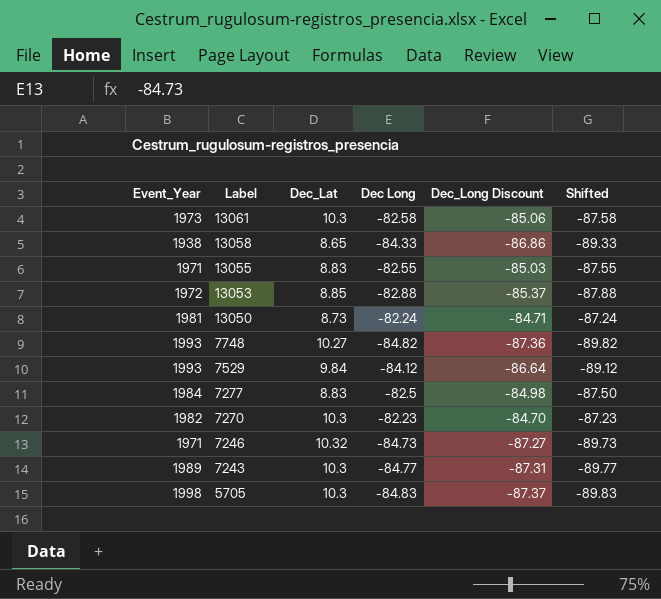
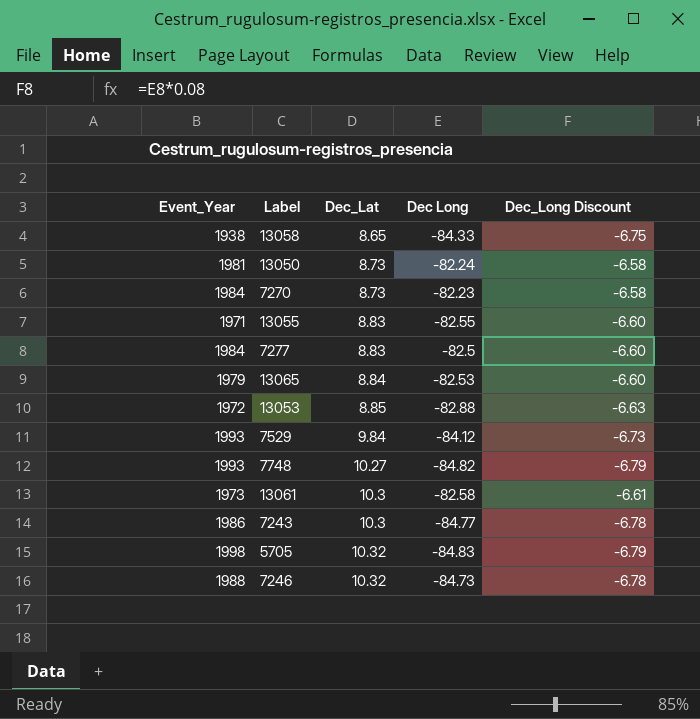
row order: Label descending -> Dec_Lat ascending
column Shifted | formula: [Dec Long] - 5 -> none
column Dec_Long Discount | formula: [Dec Long] * 1.03 -> [Dec Long] * 0.08
7270 | Event_Year: 1982 -> 1984
7270 | Dec_Lat: 10.3 -> 8.73
row 13065: none -> 1979 | 8.84 | -82.53 | -6.60
7243 | Event_Year: 1989 -> 1986
5705 | Dec_Lat: 10.3 -> 10.32
7246 | Event_Year: 1971 -> 1988

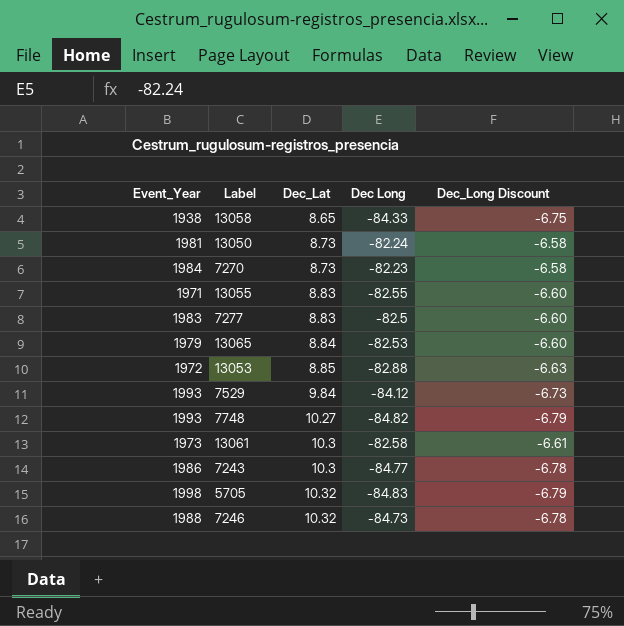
7277 | Event_Year: 1984 -> 1983

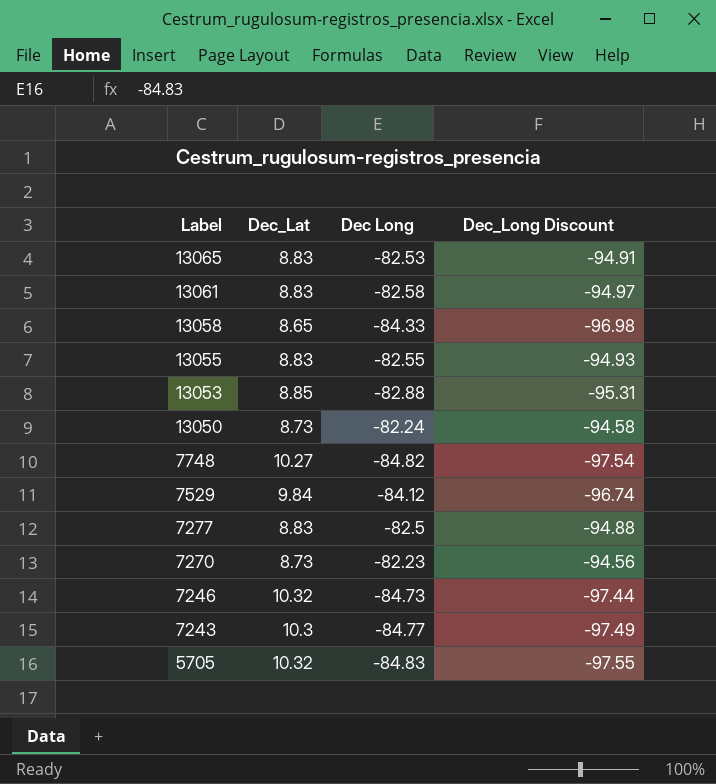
row order: Dec_Lat ascending -> Label descending
column Event_Year | position: 1 -> none
column Dec_Long Discount | formula: [Dec Long] * 0.08 -> [Dec Long] * 1.15
13065 | Dec_Lat: 8.84 -> 8.83
13061 | Dec_Lat: 10.3 -> 8.83

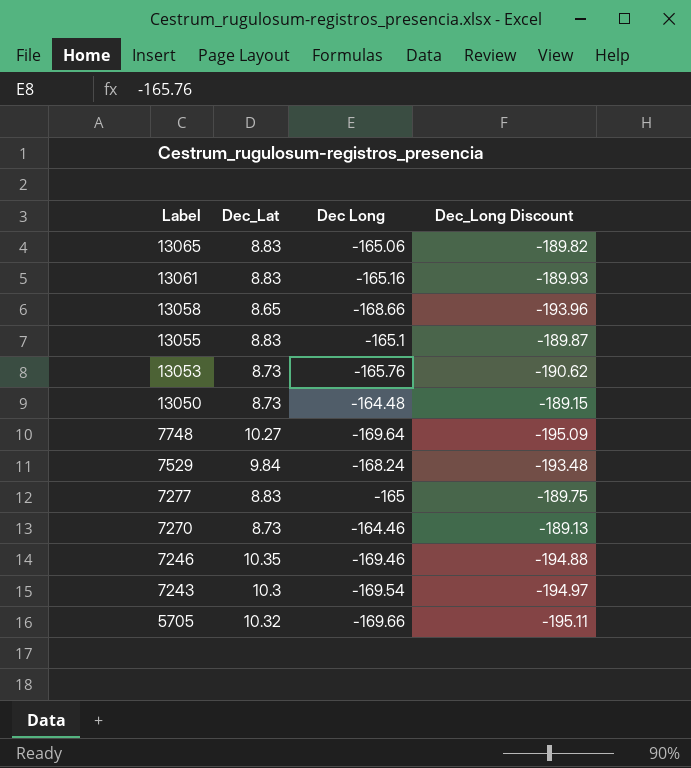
13065 | Dec Long: -82.53 -> -165.06
13065 | Dec_Long Discount: -94.91 -> -189.82
13061 | Dec Long: -82.58 -> -165.16
13061 | Dec_Long Discount: -94.97 -> -189.93
13058 | Dec Long: -84.33 -> -168.66
13058 | Dec_Long Discount: -96.98 -> -193.96
13055 | Dec Long: -82.55 -> -165.1
13055 | Dec_Long Discount: -94.93 -> -189.87
13053 | Dec_Lat: 8.85 -> 8.73
13053 | Dec Long: -82.88 -> -165.76
13053 | Dec_Long Discount: -95.31 -> -190.62
13050 | Dec Long: -82.24 -> -164.48
13050 | Dec_Long Discount: -94.58 -> -189.15
7748 | Dec Long: -84.82 -> -169.64
7748 | Dec_Long Discount: -97.54 -> -195.09
7529 | Dec Long: -84.12 -> -168.24
7529 | Dec_Long Discount: -96.74 -> -193.48
7277 | Dec Long: -82.5 -> -165
7277 | Dec_Long Discount: -94.88 -> -189.75
7270 | Dec Long: -82.23 -> -164.46
7270 | Dec_Long Discount: -94.56 -> -189.13
7246 | Dec_Lat: 10.32 -> 10.35
7246 | Dec Long: -84.73 -> -169.46
7246 | Dec_Long Discount: -97.44 -> -194.88
7243 | Dec Long: -84.77 -> -169.54
7243 | Dec_Long Discount: -97.49 -> -194.97
5705 | Dec Long: -84.83 -> -169.66
5705 | Dec_Long Discount: -97.55 -> -195.11

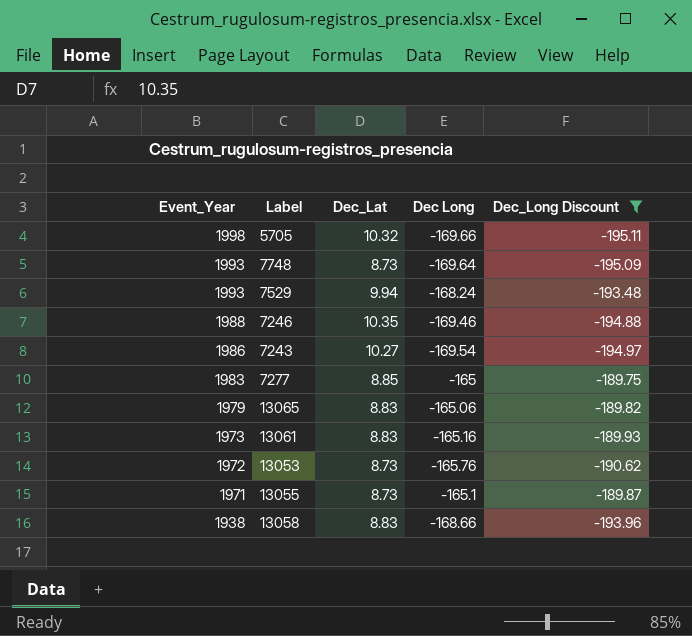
filter: none -> Dec_Long Discount <= -189.75
row order: Label descending -> Event_Year descending
column Event_Year | position: none -> 1
7748 | Dec_Lat: 10.27 -> 8.73
7529 | Dec_Lat: 9.84 -> 9.94
7243 | Dec_Lat: 10.3 -> 10.27
7277 | Dec_Lat: 8.83 -> 8.85
13055 | Dec_Lat: 8.83 -> 8.73
13058 | Dec_Lat: 8.65 -> 8.83

